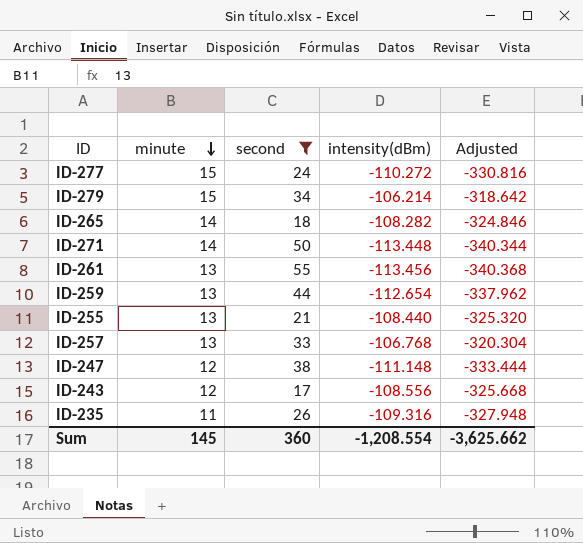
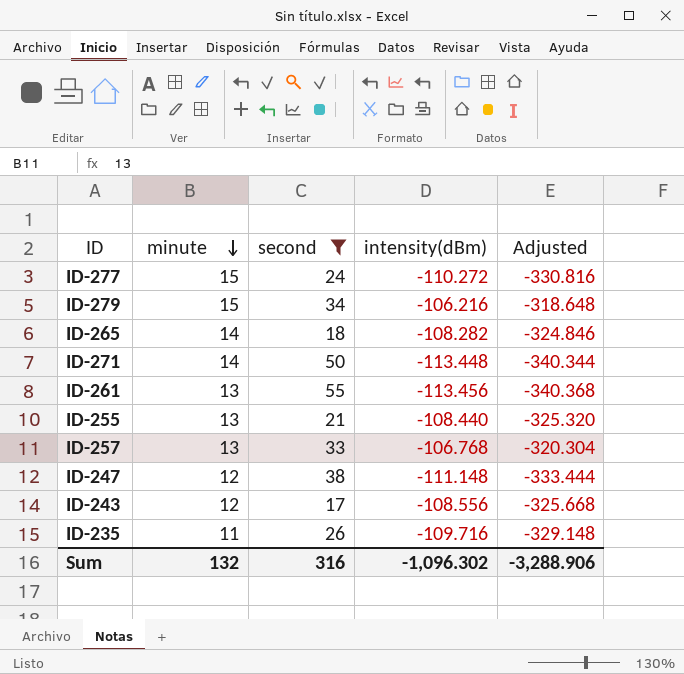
row ID-259: 13 | 44 | -112.654 | -337.962 -> none
ID-279 | intensity(dBm): -106.214 -> -106.216
ID-279 | Adjusted: -318.642 -> -318.648
ID-235 | intensity(dBm): -109.316 -> -109.716
ID-235 | Adjusted: -327.948 -> -329.148
Sum | minute: 145 -> 132
Sum | second: 360 -> 316
Sum | intensity(dBm): -1,208.554 -> -1,096.302
Sum | Adjusted: -3,625.662 -> -3,288.906

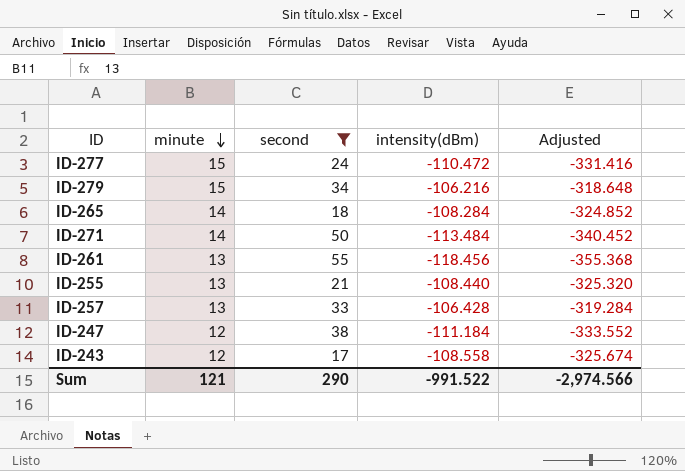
row ID-235: 11 | 26 | -109.716 | -329.148 -> none
ID-277 | intensity(dBm): -110.272 -> -110.472
ID-277 | Adjusted: -330.816 -> -331.416
ID-265 | intensity(dBm): -108.282 -> -108.284
ID-265 | Adjusted: -324.846 -> -324.852
ID-271 | intensity(dBm): -113.448 -> -113.484
ID-271 | Adjusted: -340.344 -> -340.452
ID-261 | intensity(dBm): -113.456 -> -118.456
ID-261 | Adjusted: -340.368 -> -355.368
ID-257 | intensity(dBm): -106.768 -> -106.428
ID-257 | Adjusted: -320.304 -> -319.284
ID-247 | intensity(dBm): -111.148 -> -111.184
ID-247 | Adjusted: -333.444 -> -333.552
ID-243 | intensity(dBm): -108.556 -> -108.558
ID-243 | Adjusted: -325.668 -> -325.674
Sum | minute: 132 -> 121
Sum | second: 316 -> 290
Sum | intensity(dBm): -1,096.302 -> -991.522
Sum | Adjusted: -3,288.906 -> -2,974.566

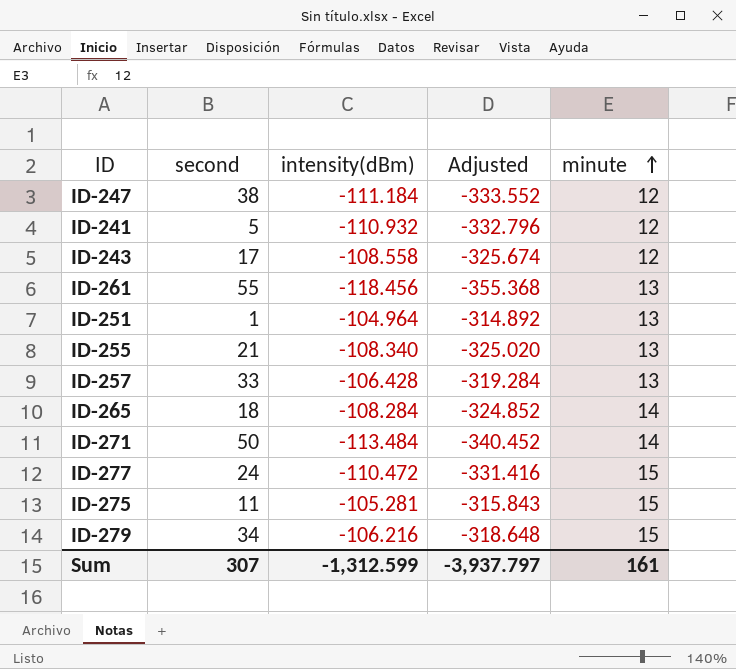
filter: second >= 17 -> none
row order: minute descending -> minute ascending
column minute | position: 2 -> 5
ID-255 | intensity(dBm): -108.440 -> -108.340
ID-255 | Adjusted: -325.320 -> -325.020
Sum | second: 290 -> 307
Sum | intensity(dBm): -991.522 -> -1,312.599
Sum | Adjusted: -2,974.566 -> -3,937.797
Sum | minute: 121 -> 161

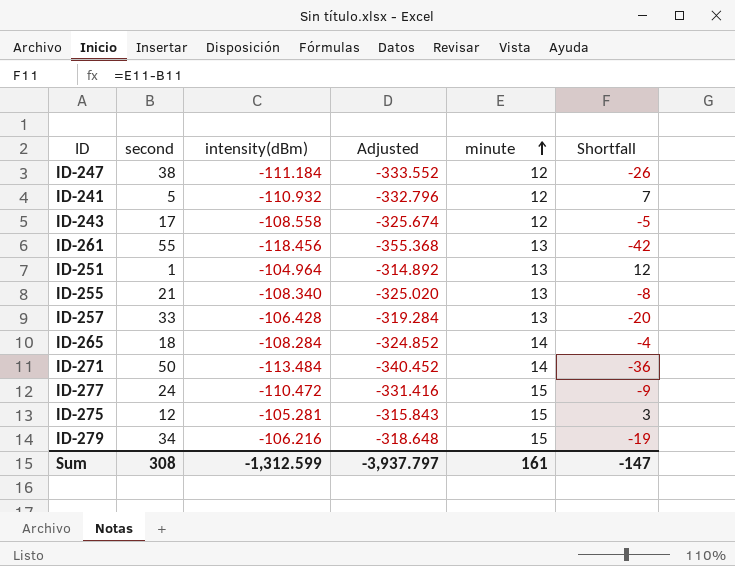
column Shortfall | formula: none -> [minute] - [second]
ID-275 | second: 11 -> 12
Sum | second: 307 -> 308

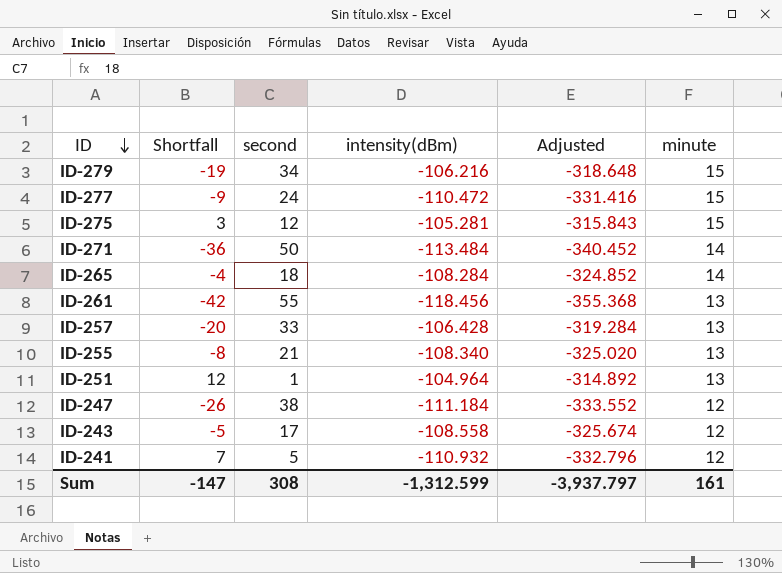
row order: minute ascending -> ID descending
column Shortfall | position: 6 -> 2

